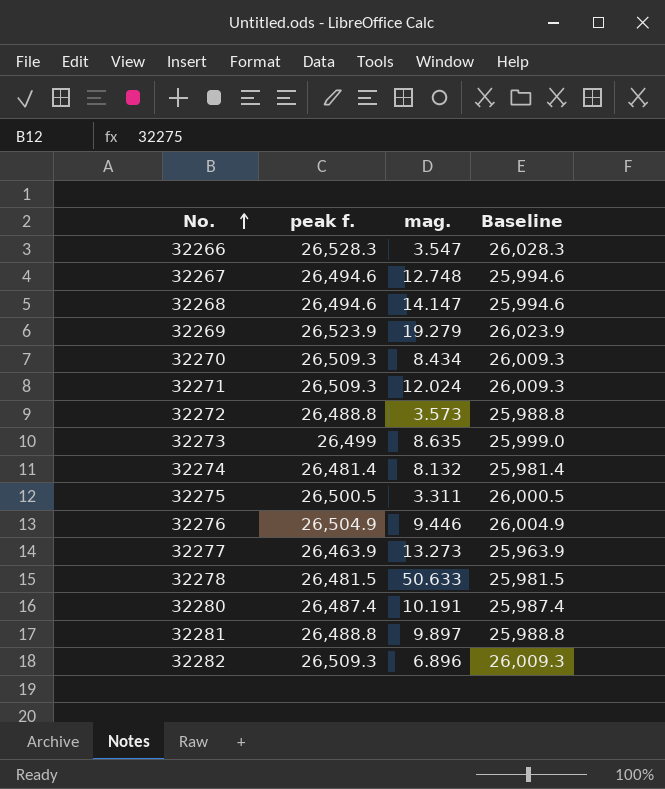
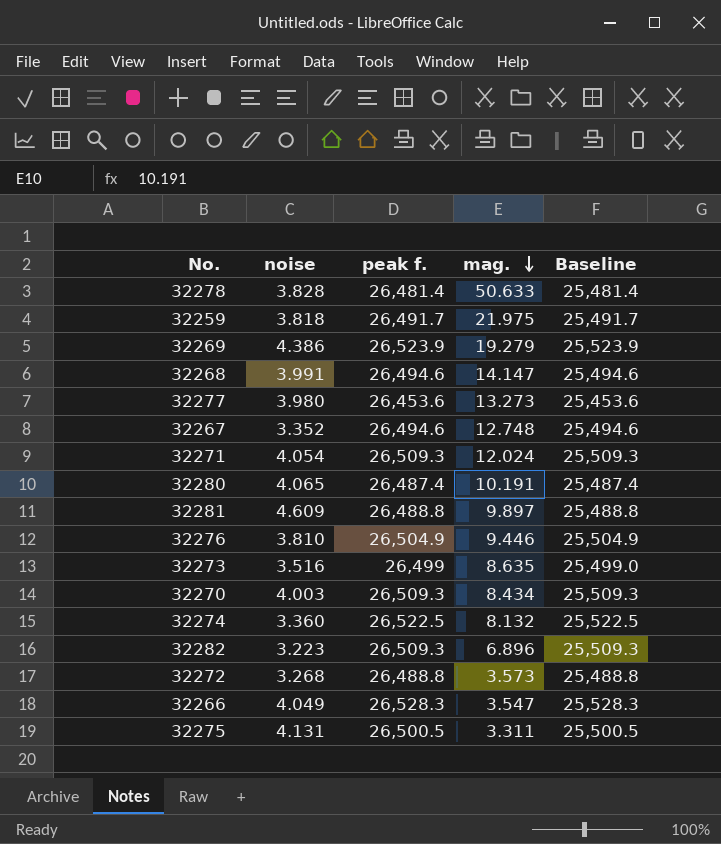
row order: No. ascending -> mag. descending
column noise | position: none -> 2
column Baseline | formula: [peak f.] - 500 -> [peak f.] - 1000
32278 | peak f.: 26,481.5 -> 26,481.4
row 32259: none -> 3.818 | 26,491.7 | 21.975 | 25,491.7
32277 | peak f.: 26,463.9 -> 26,453.6
32274 | peak f.: 26,481.4 -> 26,522.5

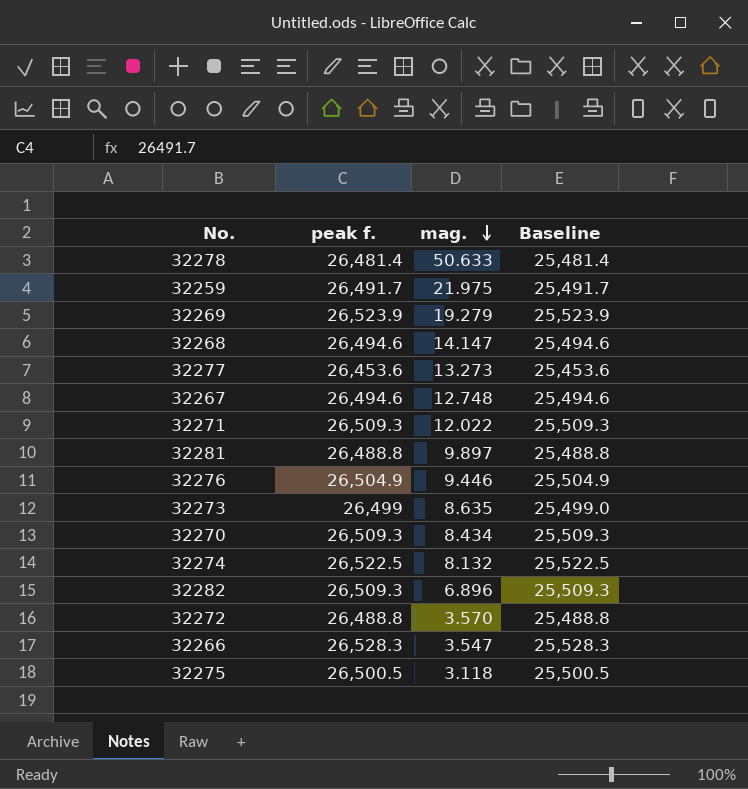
column noise | position: 2 -> none
row 32280: 4.065 | 26,487.4 | 10.191 | 25,487.4 -> none
32271 | mag.: 12.024 -> 12.022
32272 | mag.: 3.573 -> 3.570
32275 | mag.: 3.311 -> 3.118

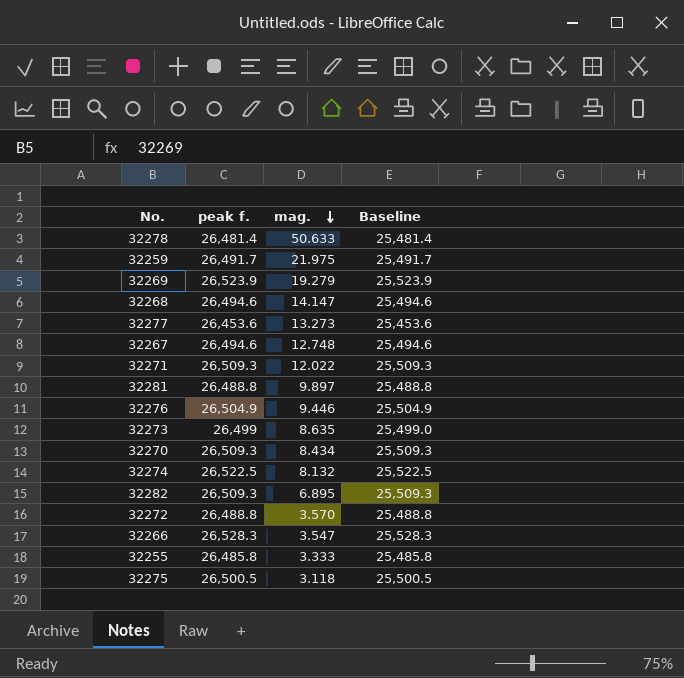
32282 | mag.: 6.896 -> 6.895
row 32255: none -> 26,485.8 | 3.333 | 25,485.8

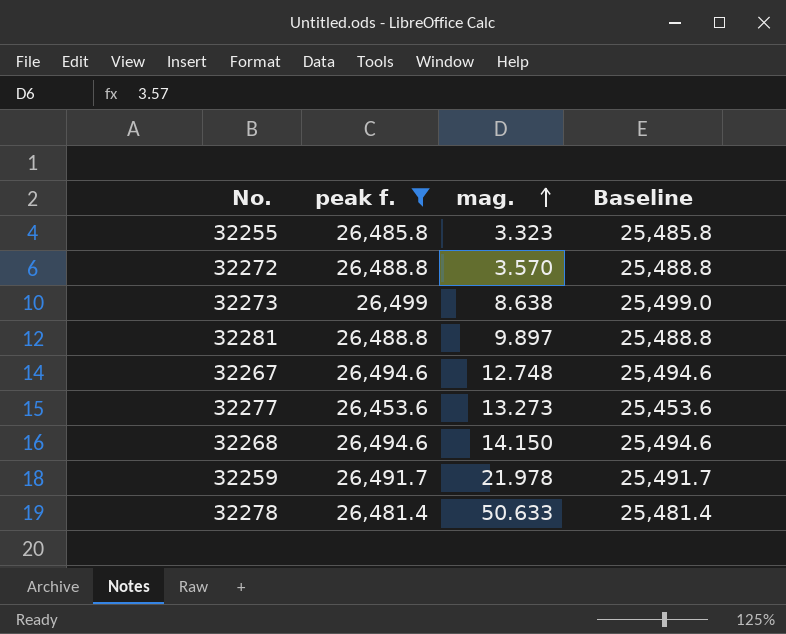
filter: none -> peak f. <= 26,499
row order: mag. descending -> mag. ascending
32255 | mag.: 3.333 -> 3.323
32273 | mag.: 8.635 -> 8.638
32268 | mag.: 14.147 -> 14.150
32259 | mag.: 21.975 -> 21.978

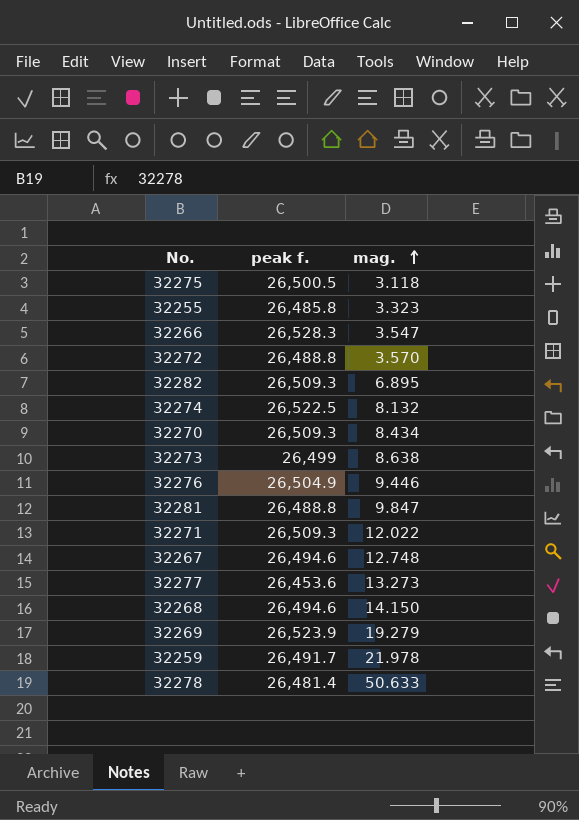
filter: peak f. <= 26,499 -> none
column Baseline | formula: [peak f.] - 1000 -> none
32281 | mag.: 9.897 -> 9.847

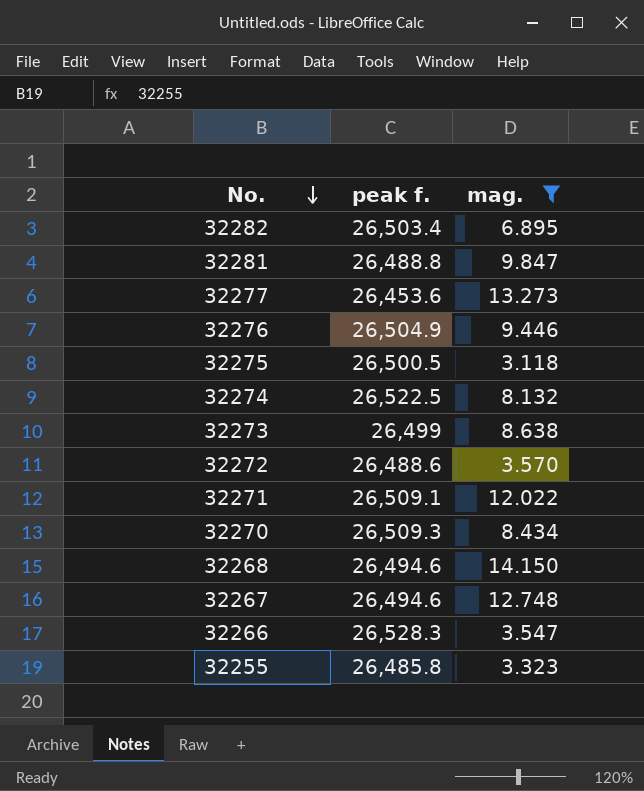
filter: none -> mag. <= 14.150
row order: mag. ascending -> No. descending
32282 | peak f.: 26,509.3 -> 26,503.4
32272 | peak f.: 26,488.8 -> 26,488.6
32271 | peak f.: 26,509.3 -> 26,509.1

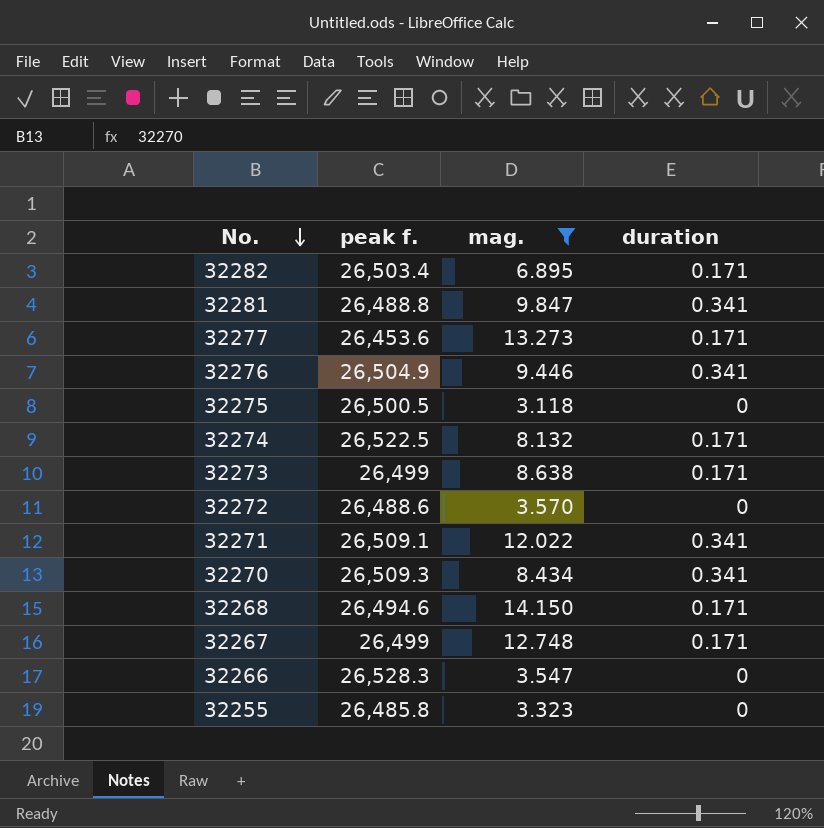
column duration | position: none -> 4
32267 | peak f.: 26,494.6 -> 26,499

